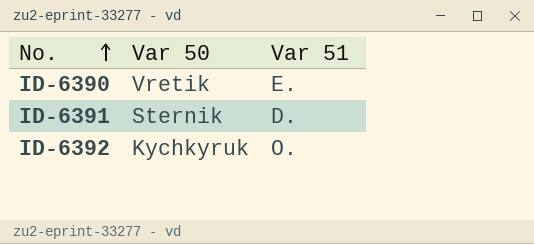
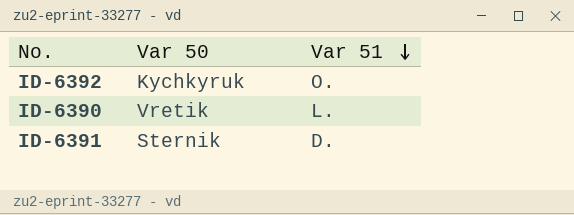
row order: No. ascending -> Var 51 descending
ID-6390 | Var 51: E. -> L.

